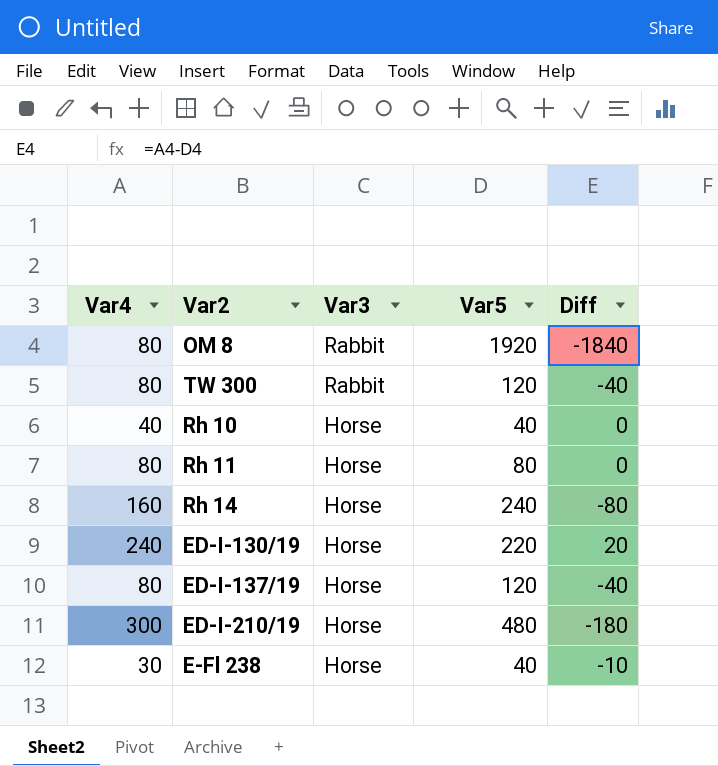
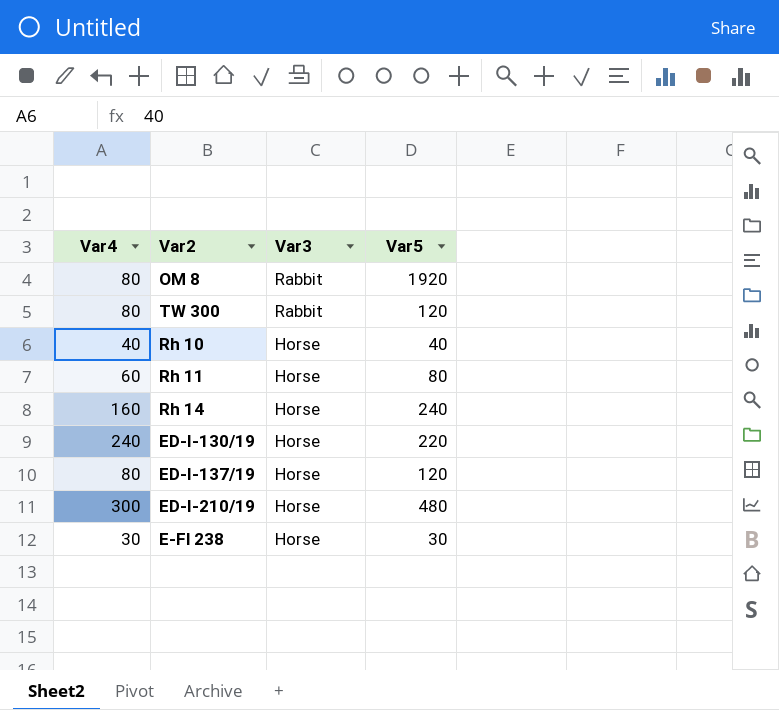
column Diff | formula: [Var4] - [Var5] -> none
Rh 11 | Var4: 80 -> 60
E-Fl 238 | Var5: 40 -> 30

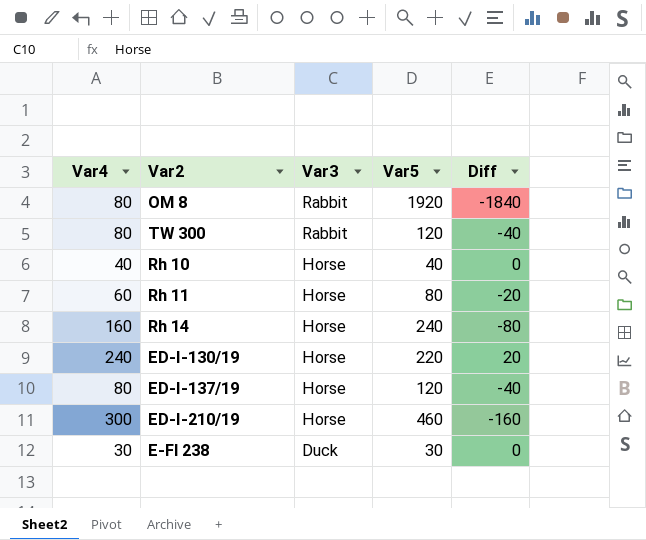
column Diff | formula: none -> [Var4] - [Var5]
ED-I-210/19 | Var5: 480 -> 460
E-Fl 238 | Var3: Horse -> Duck

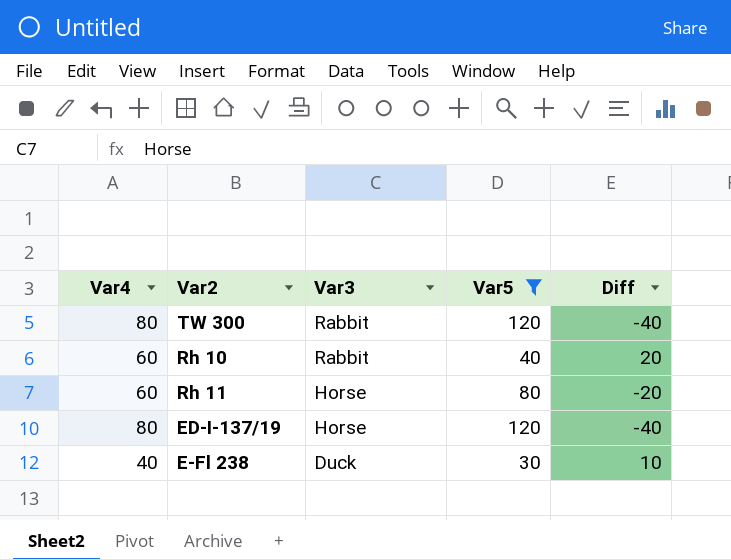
filter: none -> Var5 <= 120
Rh 10 | Var4: 40 -> 60
Rh 10 | Var3: Horse -> Rabbit
Rh 10 | Diff: 0 -> 20
E-Fl 238 | Var4: 30 -> 40
E-Fl 238 | Diff: 0 -> 10

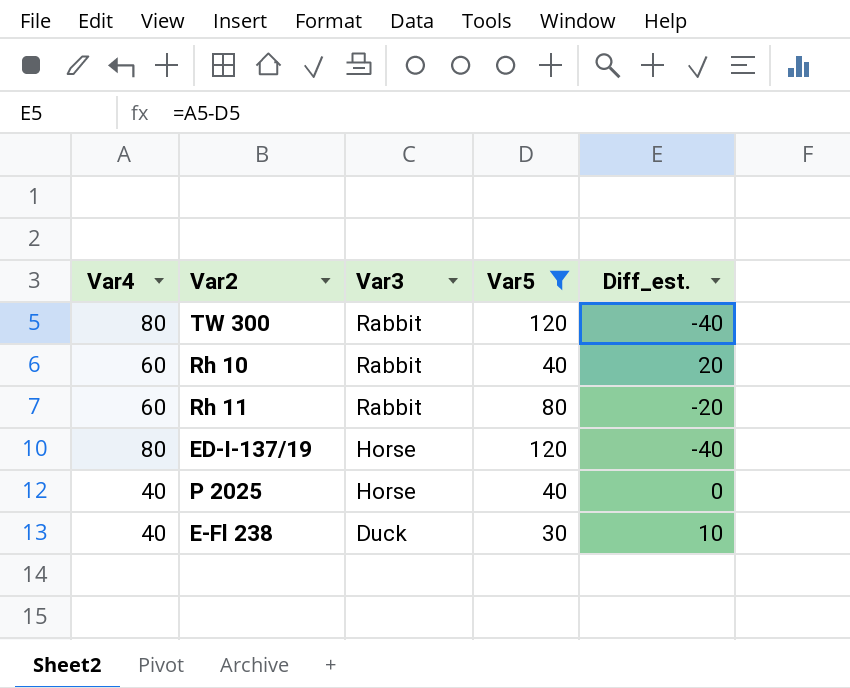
column name: Diff -> Diff_est.
Rh 11 | Var3: Horse -> Rabbit
row P 2025: none -> 40 | Horse | 40 | 0

